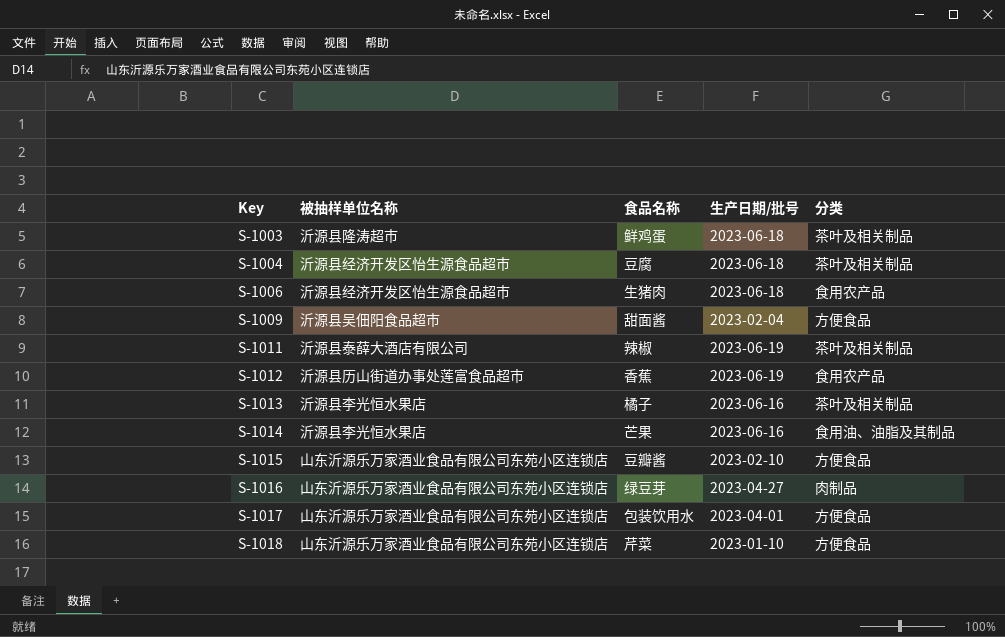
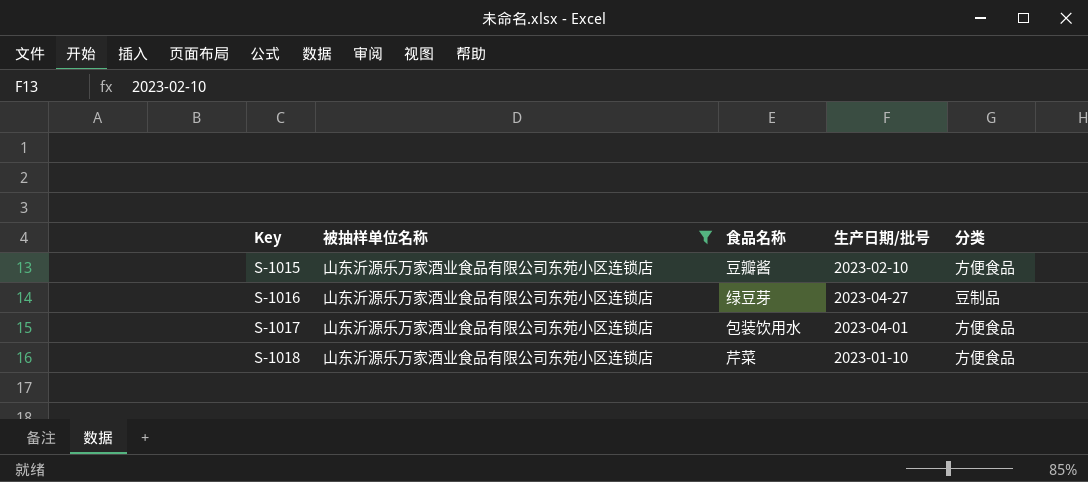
filter: none -> 被抽样单位名称 = 山东沂源乐万家酒业食品有限公司东苑小区连锁店
S-1016 | 分类: 肉制品 -> 豆制品

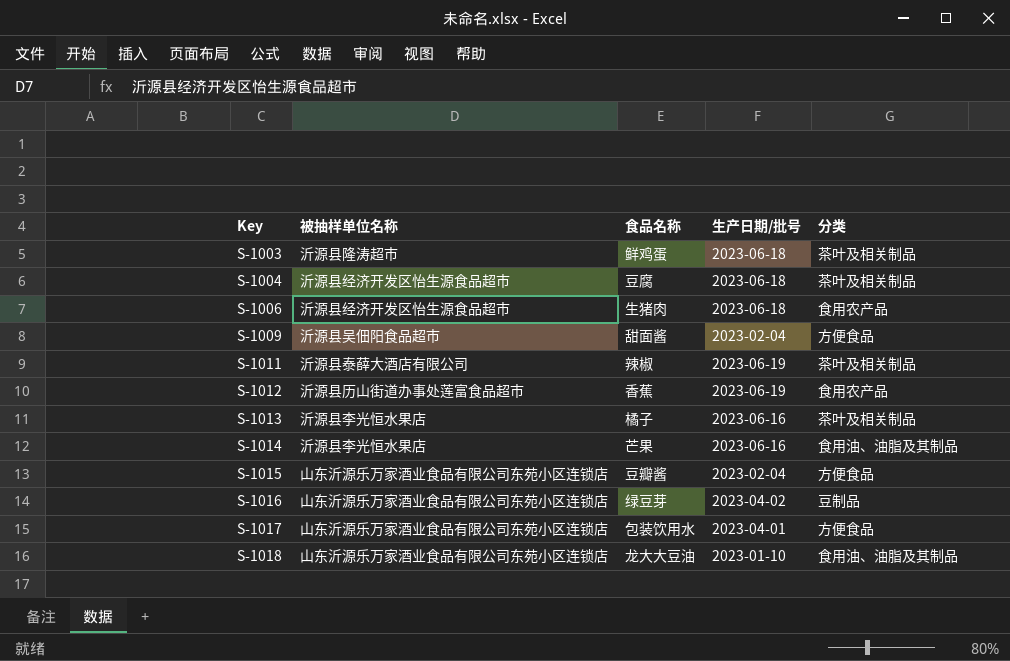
filter: 被抽样单位名称 = 山东沂源乐万家酒业食品有限公司东苑小区连锁店 -> none
S-1015 | 生产日期/批号: 2023-02-10 -> 2023-02-04
S-1016 | 生产日期/批号: 2023-04-27 -> 2023-04-02
S-1018 | 食品名称: 芹菜 -> 龙大大豆油
S-1018 | 分类: 方便食品 -> 食用油、油脂及其制品

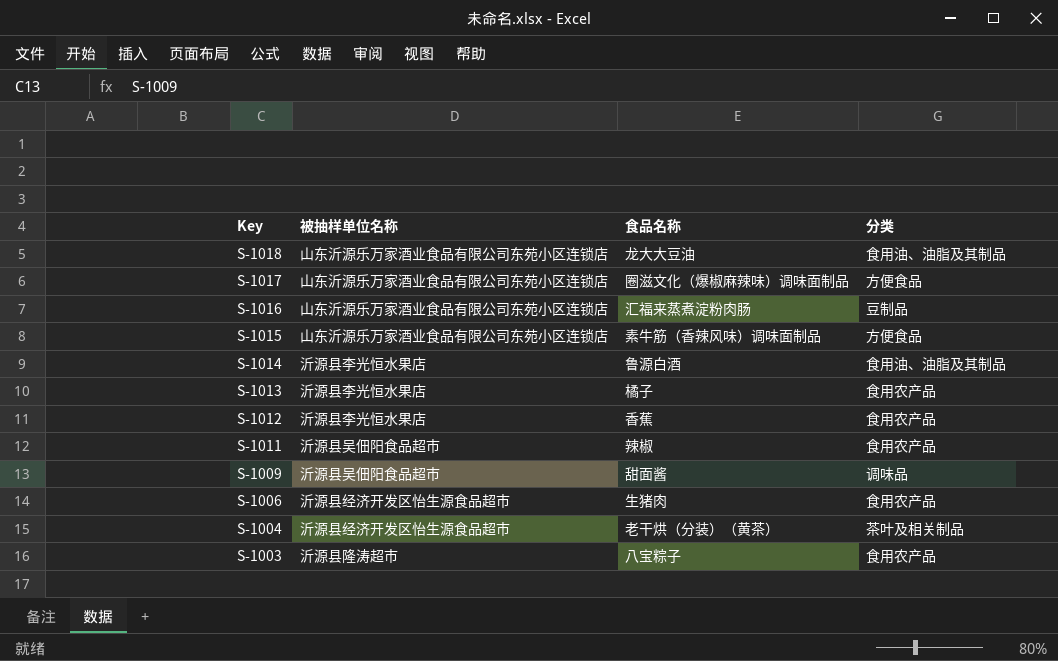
row order: Key ascending -> Key descending
column 生产日期/批号 | position: 4 -> none
S-1017 | 食品名称: 包装饮用水 -> 圈滋文化（爆椒麻辣味）调味面制品
S-1016 | 食品名称: 绿豆芽 -> 汇福来蒸煮淀粉肉肠
S-1015 | 食品名称: 豆瓣酱 -> 素牛筋（香辣风味）调味面制品
S-1014 | 食品名称: 芒果 -> 鲁源白酒
S-1013 | 分类: 茶叶及相关制品 -> 食用农产品
S-1012 | 被抽样单位名称: 沂源县历山街道办事处莲富食品超市 -> 沂源县李光恒水果店
S-1011 | 被抽样单位名称: 沂源县泰薛大酒店有限公司 -> 沂源县吴佃阳食品超市
S-1011 | 分类: 茶叶及相关制品 -> 食用农产品
S-1009 | 分类: 方便食品 -> 调味品
S-1004 | 食品名称: 豆腐 -> 老干烘（分装）（黄茶）
S-1003 | 食品名称: 鲜鸡蛋 -> 八宝粽子
S-1003 | 分类: 茶叶及相关制品 -> 食用农产品

